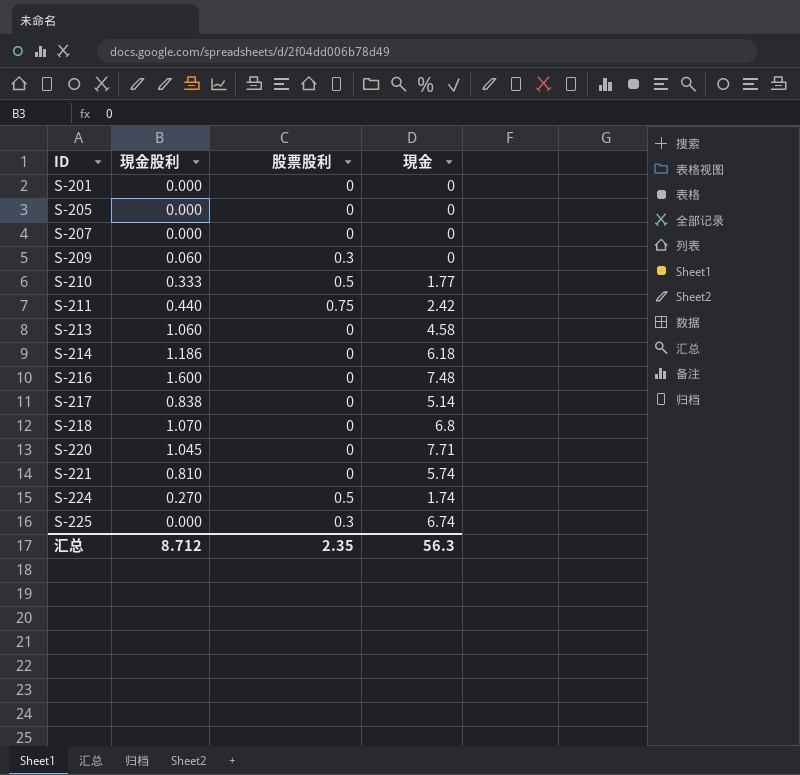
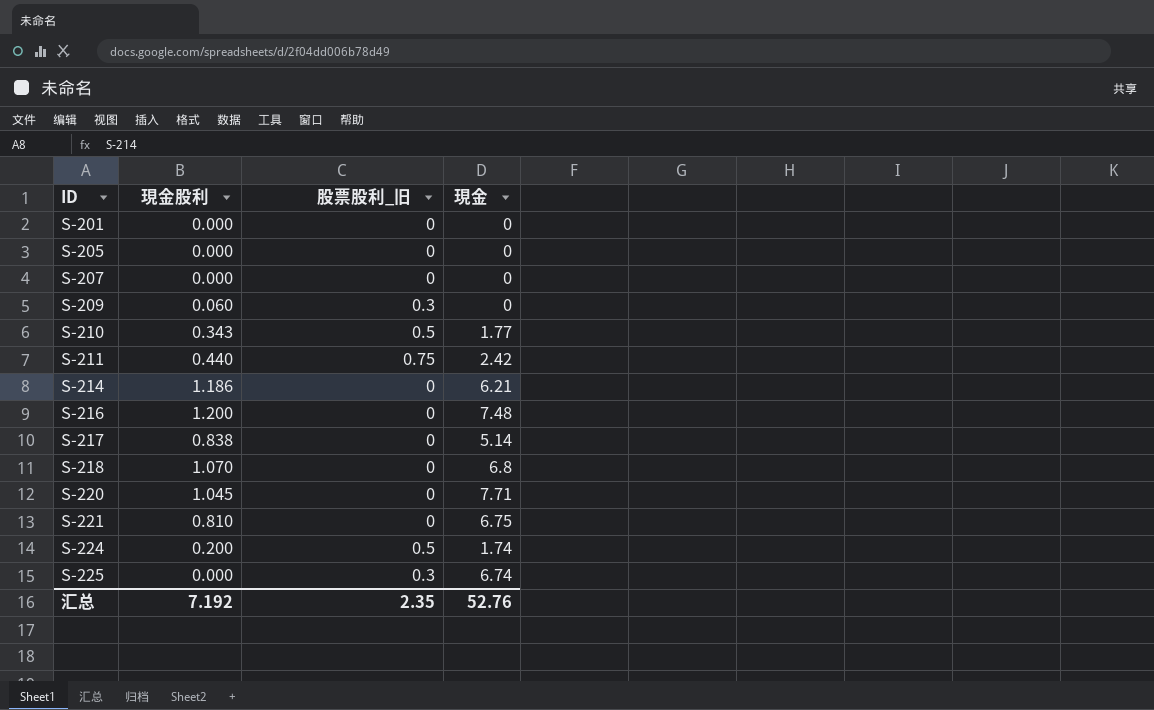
column name: 股票股利 -> 股票股利_旧
row S-213: 1.060 | 0 | 4.58 -> none
S-210 | 現金股利: 0.333 -> 0.343
S-214 | 現金: 6.18 -> 6.21
S-216 | 現金股利: 1.600 -> 1.200
S-221 | 現金: 5.74 -> 6.75
S-224 | 現金股利: 0.270 -> 0.200
汇总 | 現金股利: 8.712 -> 7.192
汇总 | 現金: 56.3 -> 52.76

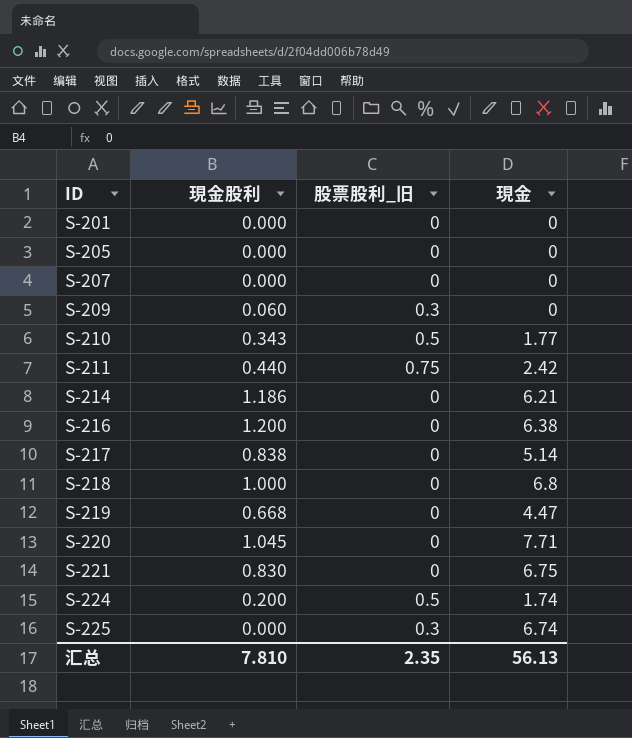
S-216 | 現金: 7.48 -> 6.38
S-218 | 現金股利: 1.070 -> 1.000
row S-219: none -> 0.668 | 0 | 4.47
S-221 | 現金股利: 0.810 -> 0.830
汇总 | 現金股利: 7.192 -> 7.810
汇总 | 現金: 52.76 -> 56.13

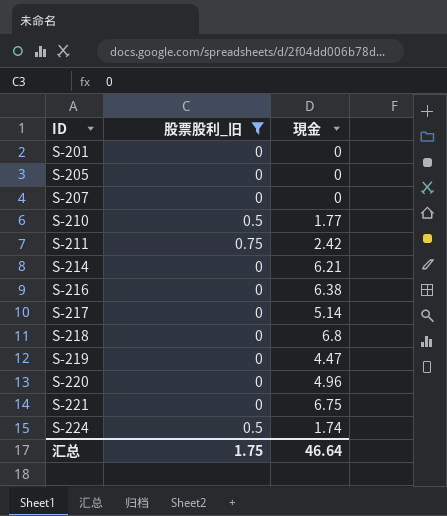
filter: none -> 股票股利_旧 != 0.3
column 現金股利 | position: 2 -> none
S-220 | 現金: 7.71 -> 4.96
汇总 | 股票股利_旧: 2.35 -> 1.75
汇总 | 現金: 56.13 -> 46.64

